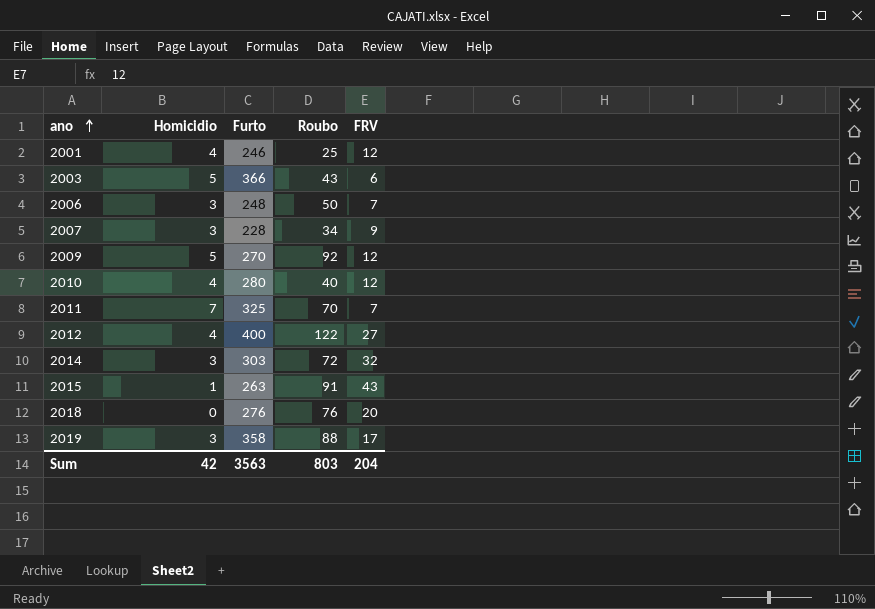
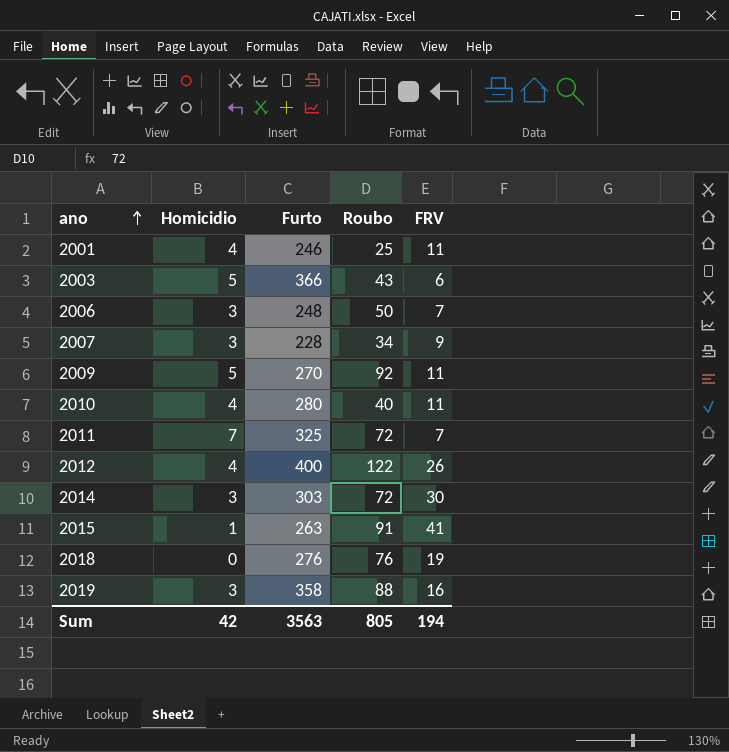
2001 | FRV: 12 -> 11
2009 | FRV: 12 -> 11
2010 | FRV: 12 -> 11
2011 | Roubo: 70 -> 72
2012 | FRV: 27 -> 26
2014 | FRV: 32 -> 30
2015 | FRV: 43 -> 41
2018 | FRV: 20 -> 19
2019 | FRV: 17 -> 16
Sum | Roubo: 803 -> 805
Sum | FRV: 204 -> 194

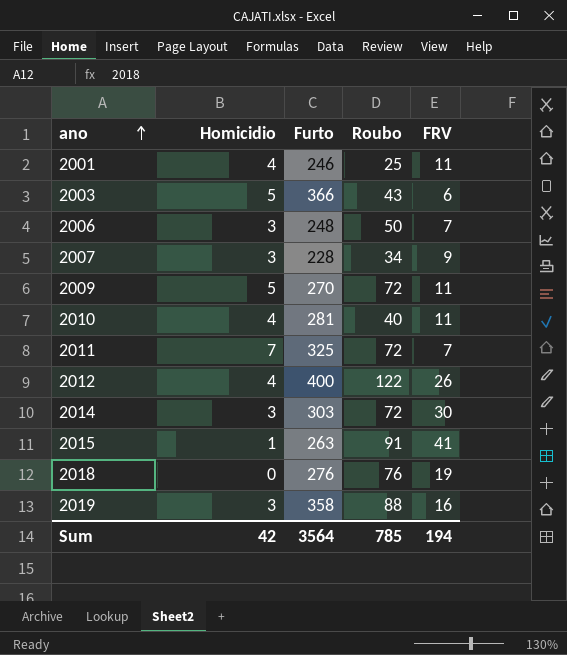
2009 | Roubo: 92 -> 72
2010 | Furto: 280 -> 281
Sum | Furto: 3563 -> 3564
Sum | Roubo: 805 -> 785

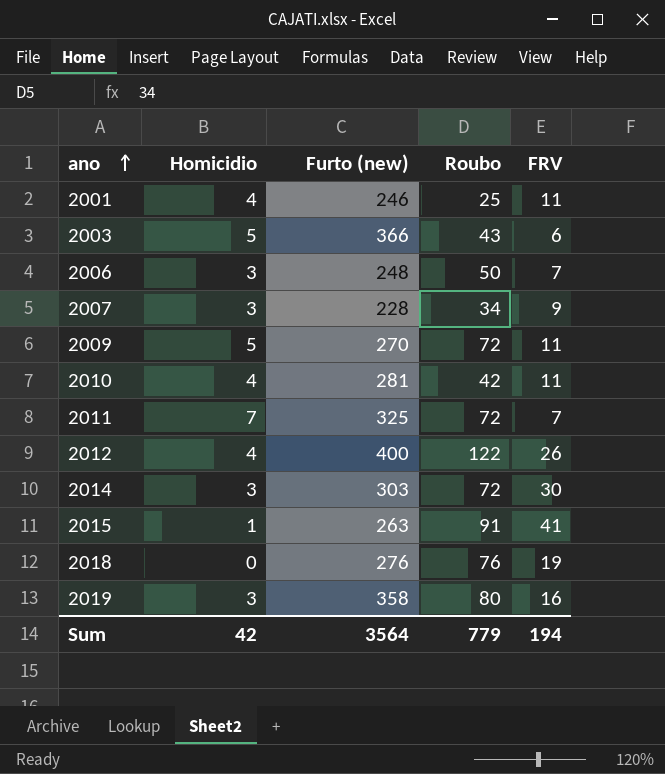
column name: Furto -> Furto (new)
2010 | Roubo: 40 -> 42
2019 | Roubo: 88 -> 80
Sum | Roubo: 785 -> 779

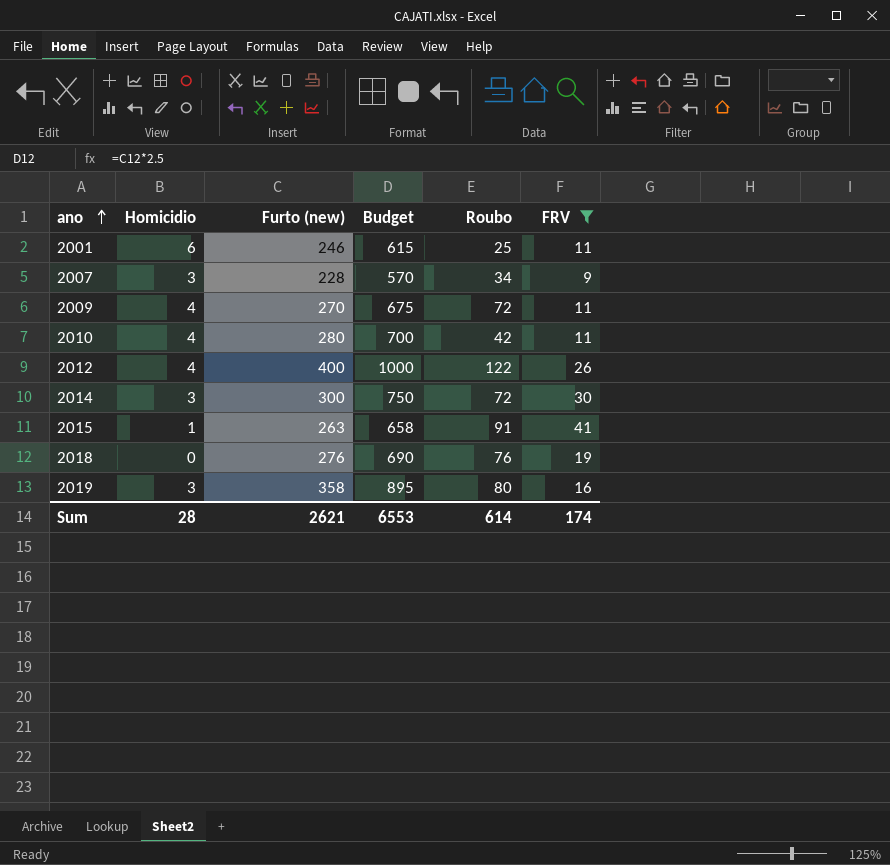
filter: none -> FRV >= 9
column Budget | formula: none -> [Furto (new)] * 2.5
2001 | Homicidio: 4 -> 6
2009 | Homicidio: 5 -> 4
2010 | Furto (new): 281 -> 280
2014 | Furto (new): 303 -> 300
Sum | Homicidio: 42 -> 28
Sum | Furto (new): 3564 -> 2621
Sum | Roubo: 779 -> 614
Sum | FRV: 194 -> 174

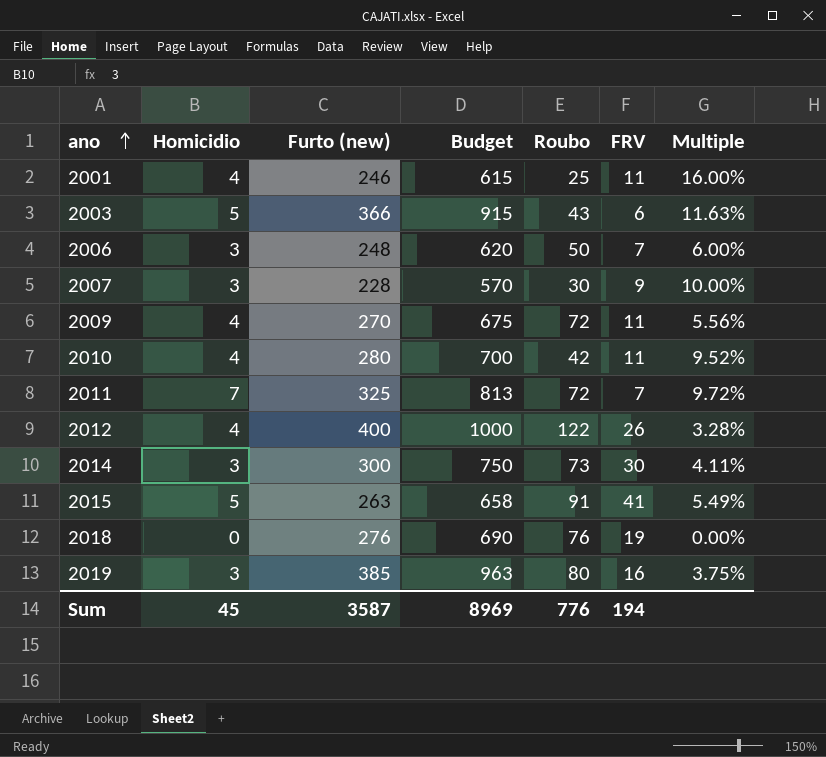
filter: FRV >= 9 -> none
column Multiple | formula: none -> [Homicidio] / [Roubo]
2001 | Homicidio: 6 -> 4
2007 | Roubo: 34 -> 30
2014 | Roubo: 72 -> 73
2015 | Homicidio: 1 -> 5
2019 | Furto (new): 358 -> 385
2019 | Budget: 895 -> 963
Sum | Homicidio: 28 -> 45
Sum | Furto (new): 2621 -> 3587
Sum | Budget: 6553 -> 8969
Sum | Roubo: 614 -> 776
Sum | FRV: 174 -> 194

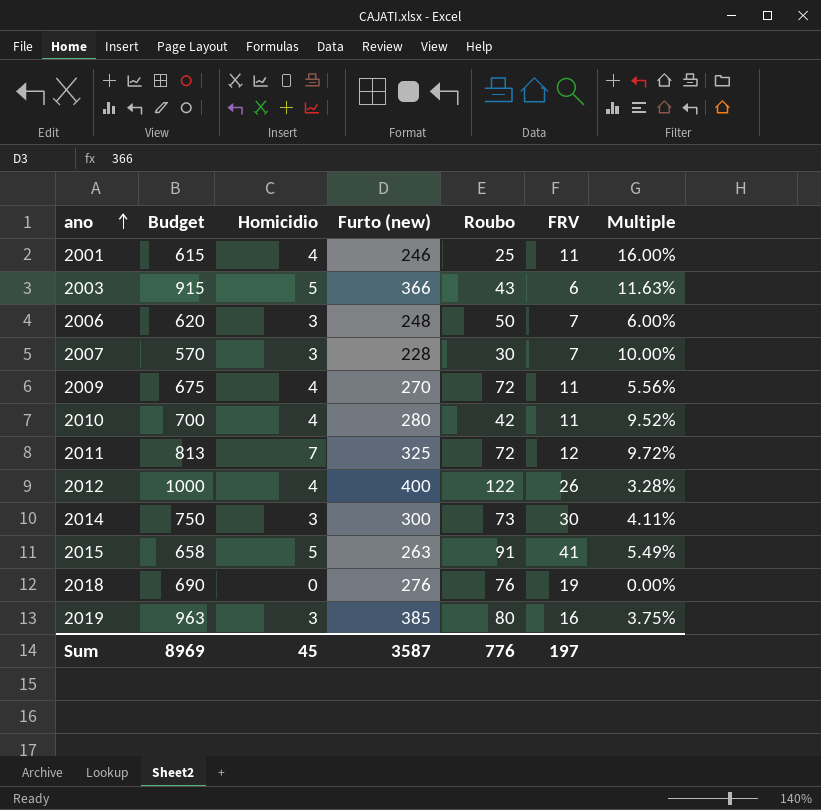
column Budget | position: 4 -> 2
2007 | FRV: 9 -> 7
2011 | FRV: 7 -> 12
Sum | FRV: 194 -> 197

